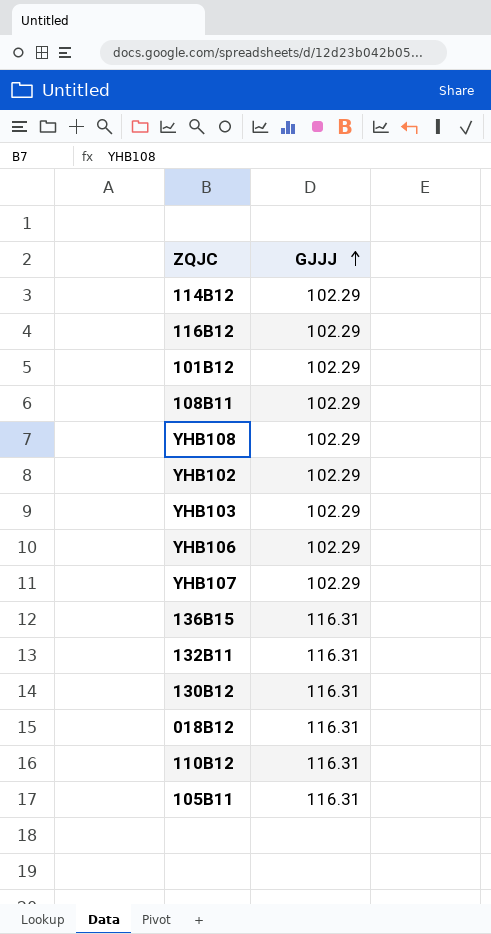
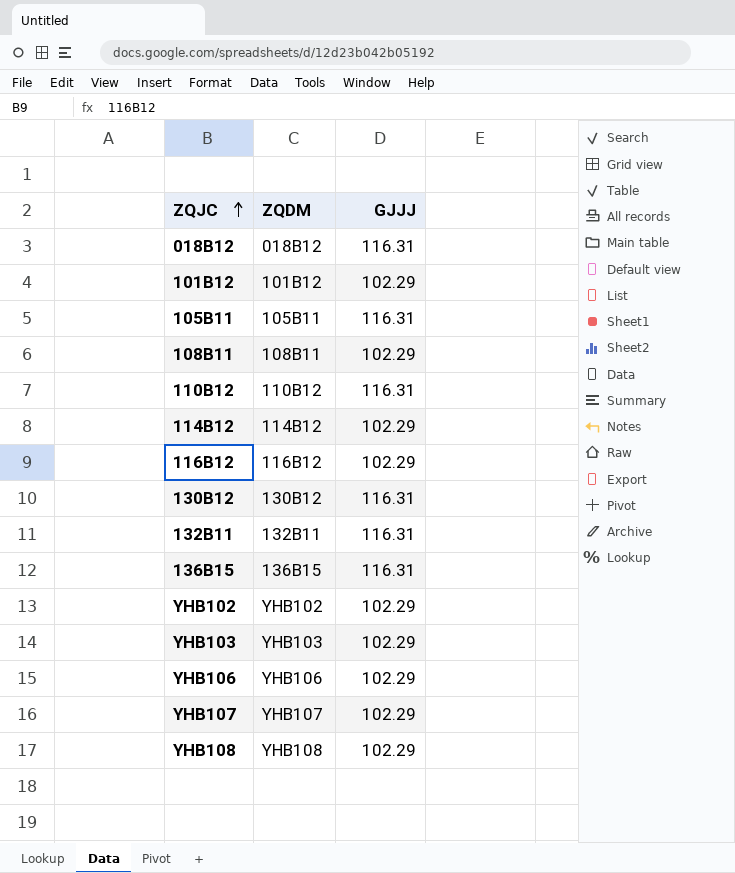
row order: GJJJ ascending -> ZQJC ascending
column ZQDM | position: none -> 2

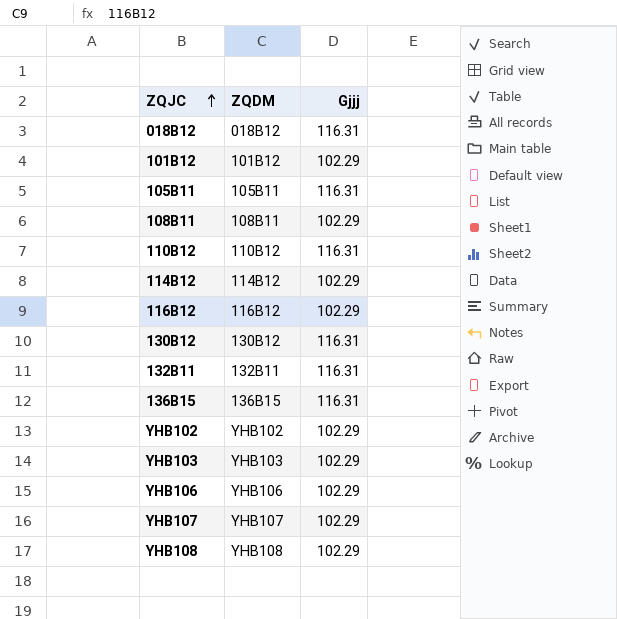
column name: GJJJ -> Gjjj

